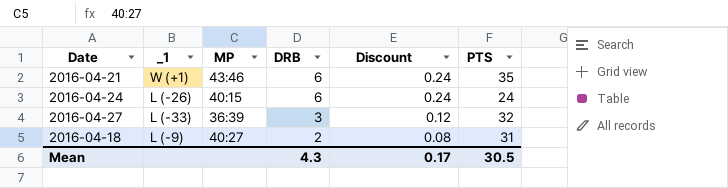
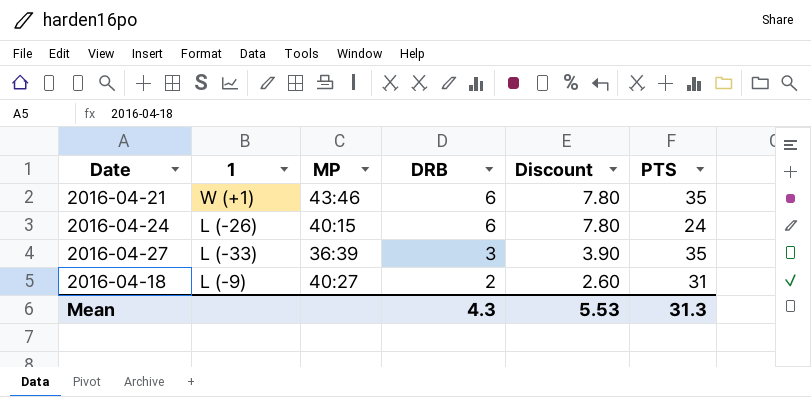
column name: _1 -> 1
column Discount | formula: [DRB] * 0.04 -> [DRB] * 1.3
2016-04-27 | PTS: 32 -> 35
Mean | Discount: 0.17 -> 5.53
Mean | PTS: 30.5 -> 31.3

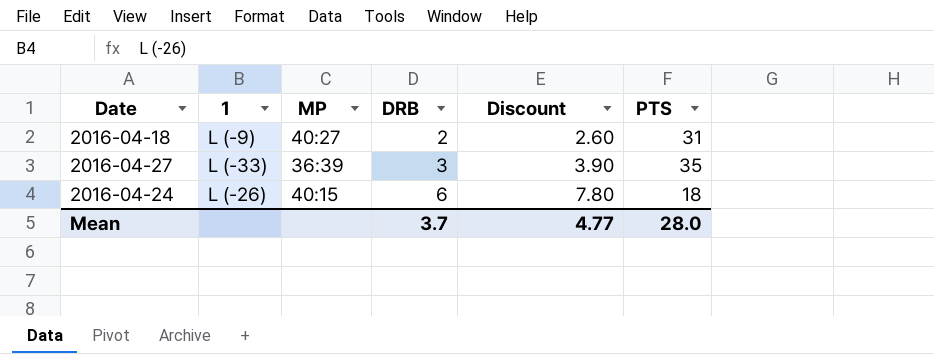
row order: DRB descending -> DRB ascending
row 2016-04-21: W (+1) | 43:46 | 6 | 7.80 | 35 -> none
2016-04-24 | PTS: 24 -> 18
Mean | DRB: 4.3 -> 3.7
Mean | Discount: 5.53 -> 4.77
Mean | PTS: 31.3 -> 28.0

